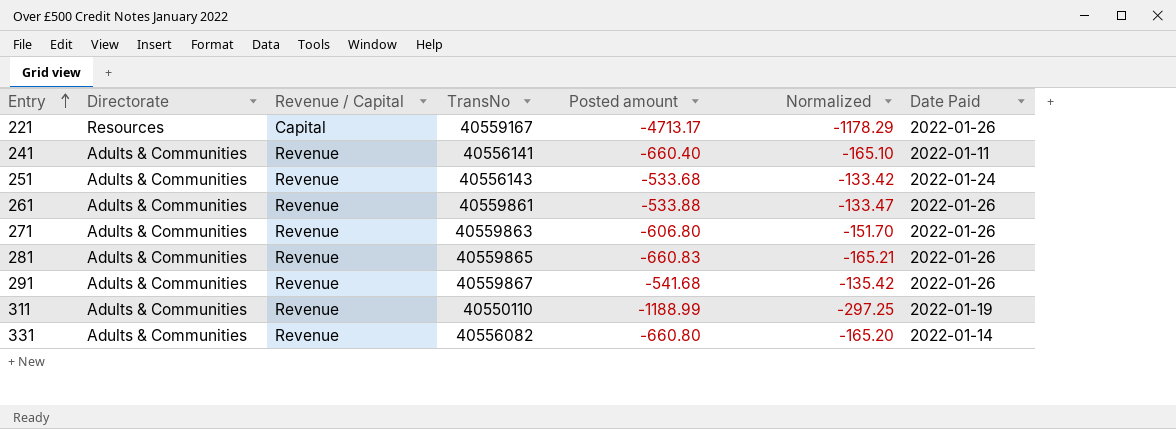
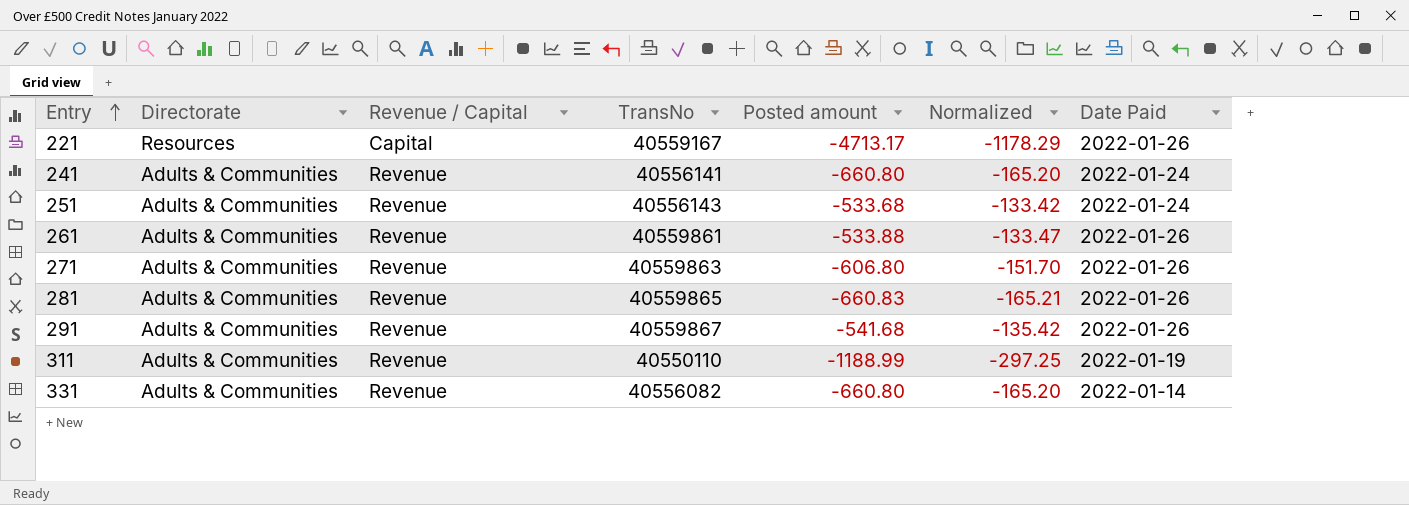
241 | Posted amount: -660.40 -> -660.80
241 | Normalized: -165.10 -> -165.20
241 | Date Paid: 2022-01-11 -> 2022-01-24

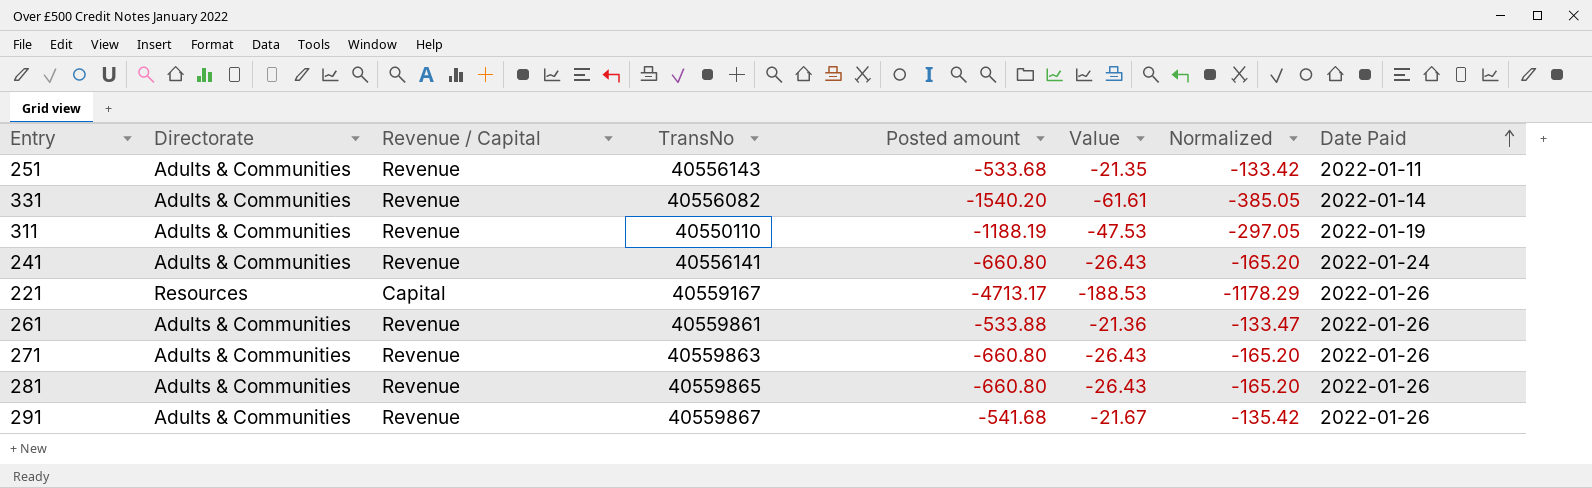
row order: Entry ascending -> Date Paid ascending
column Value | formula: none -> [Posted amount] * 0.04
251 | Date Paid: 2022-01-24 -> 2022-01-11
331 | Posted amount: -660.80 -> -1540.20
331 | Normalized: -165.20 -> -385.05
311 | Posted amount: -1188.99 -> -1188.19
311 | Normalized: -297.25 -> -297.05
271 | Posted amount: -606.80 -> -660.80
271 | Normalized: -151.70 -> -165.20
281 | Posted amount: -660.83 -> -660.80
281 | Normalized: -165.21 -> -165.20

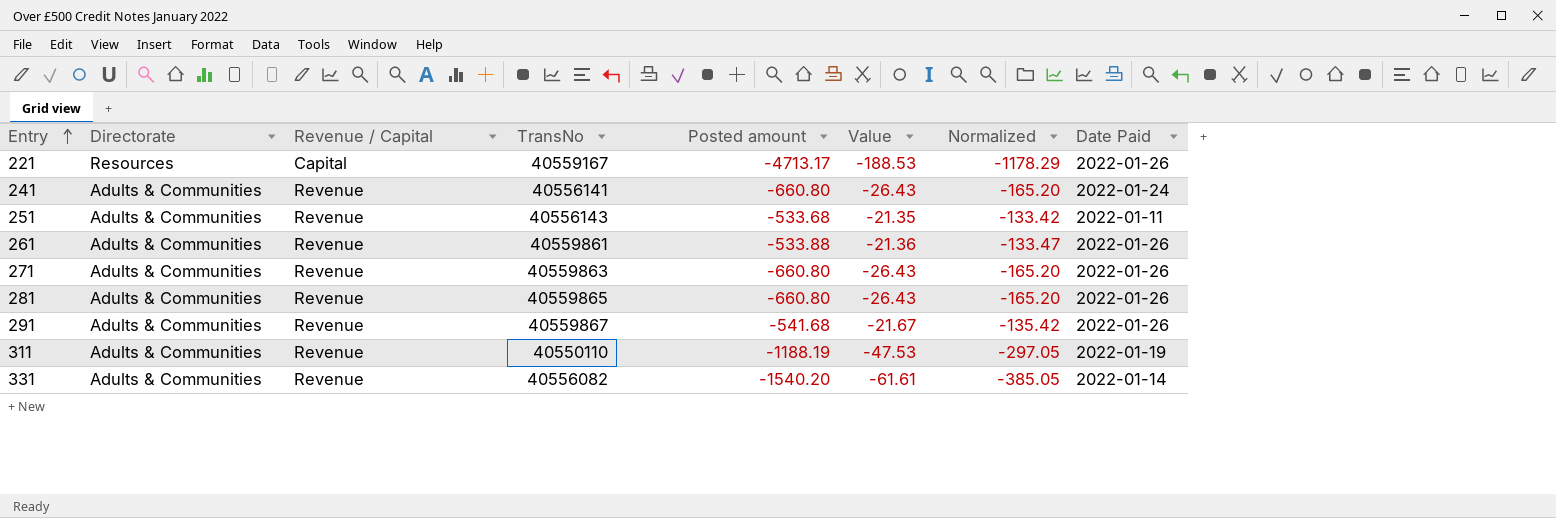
row order: Date Paid ascending -> Entry ascending

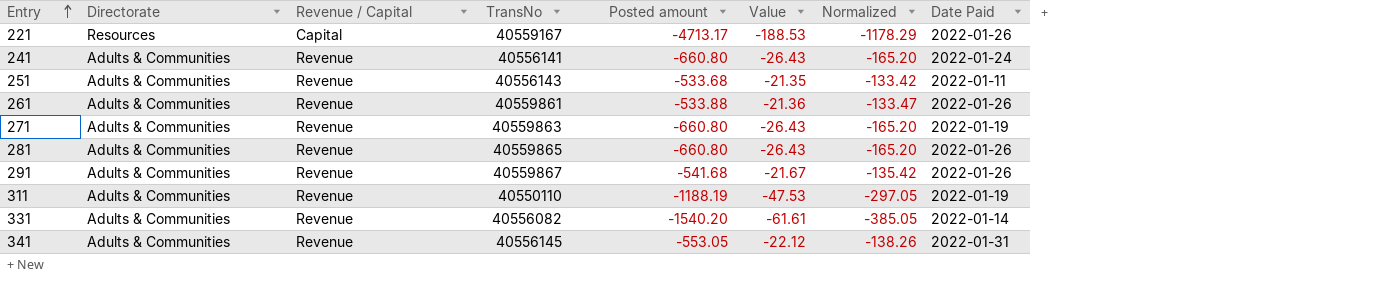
271 | Date Paid: 2022-01-26 -> 2022-01-19
row 341: none -> Adults & Communities | Revenue | 40556145 | -553.05 | -22.12 | -138.26 | 2022-01-31

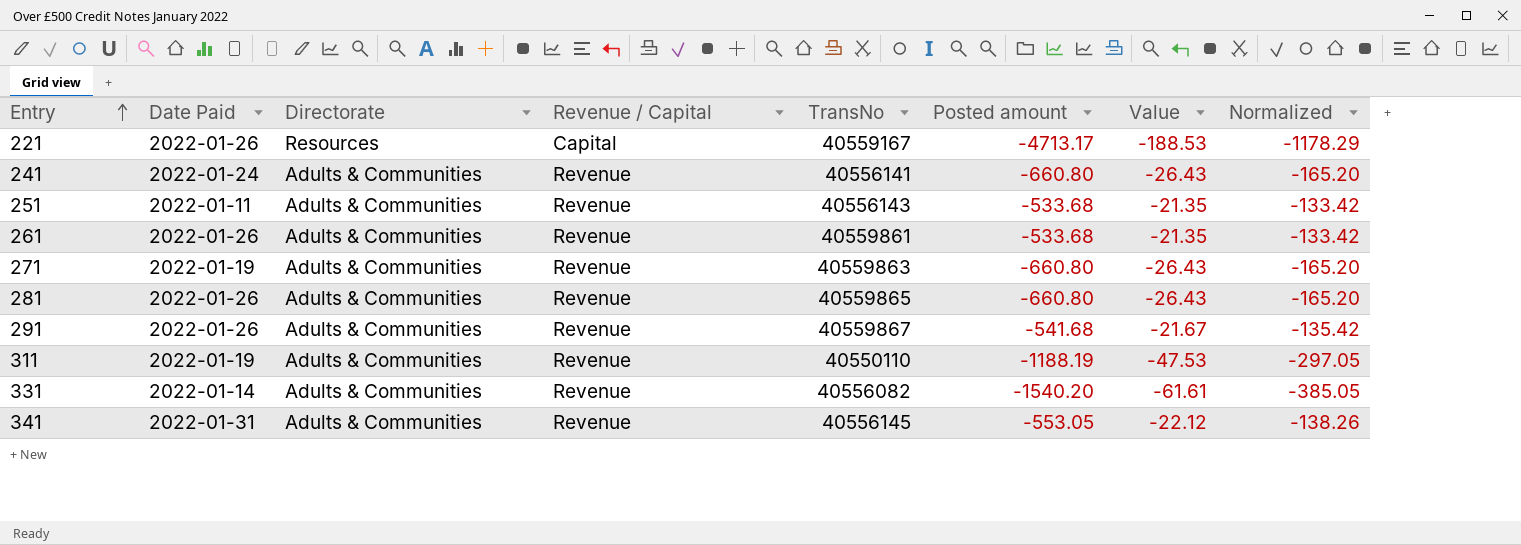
column Date Paid | position: 8 -> 2
261 | Posted amount: -533.88 -> -533.68
261 | Value: -21.36 -> -21.35
261 | Normalized: -133.47 -> -133.42

